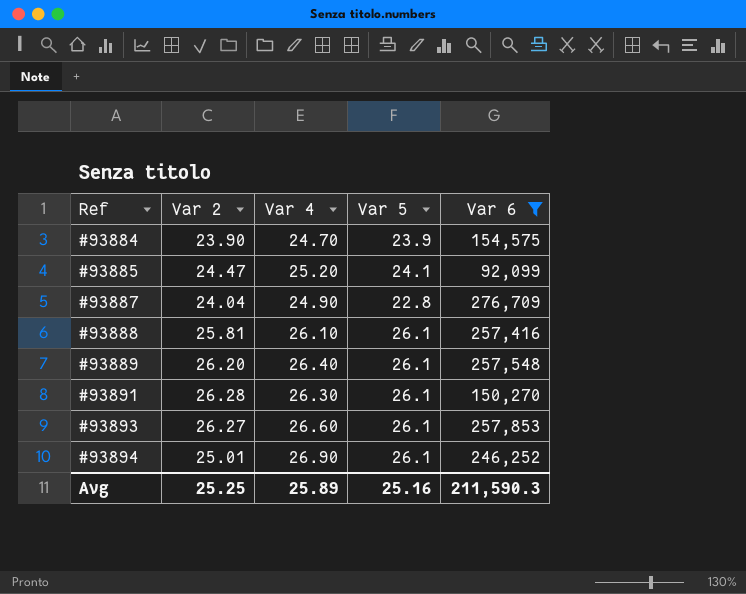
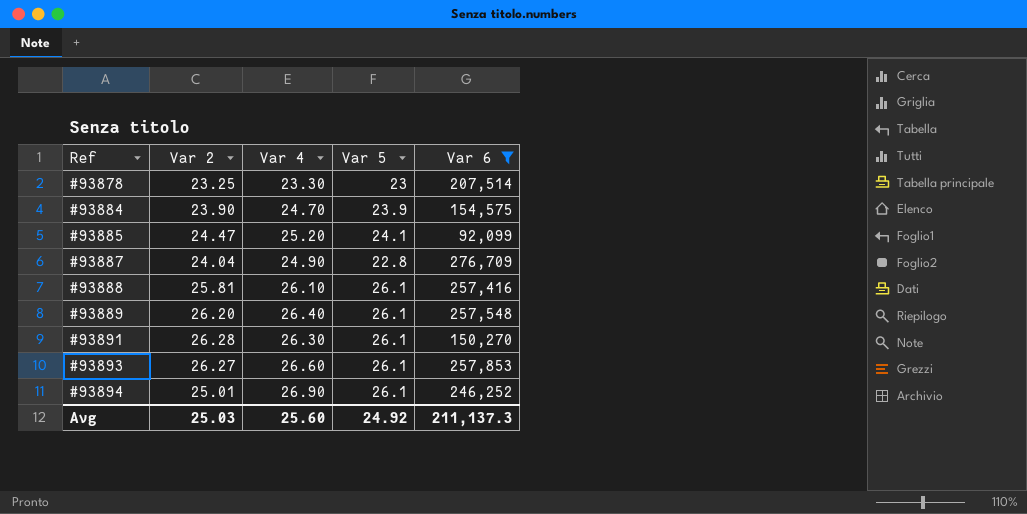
row #93878: none -> 23.25 | 23.30 | 23 | 207,514
Avg | Var 2: 25.25 -> 25.03
Avg | Var 4: 25.89 -> 25.60
Avg | Var 5: 25.16 -> 24.92
Avg | Var 6: 211,590.3 -> 211,137.3

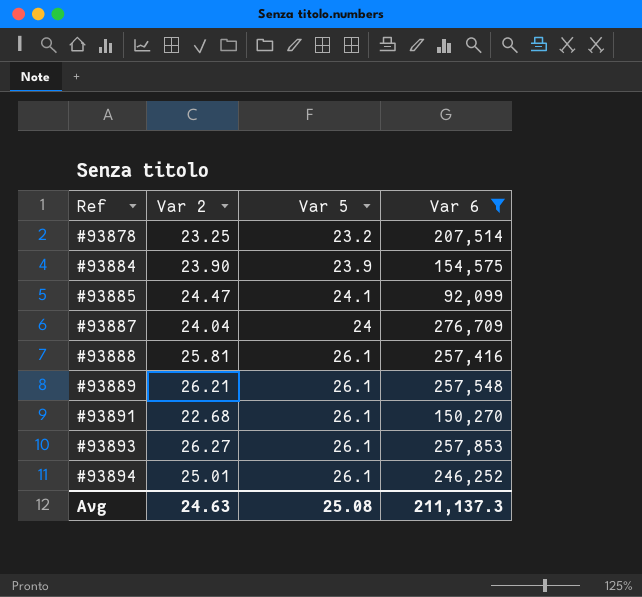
column Var 4 | position: 3 -> none
#93878 | Var 5: 23 -> 23.2
#93887 | Var 5: 22.8 -> 24
#93889 | Var 2: 26.20 -> 26.21
#93891 | Var 2: 26.28 -> 22.68
Avg | Var 2: 25.03 -> 24.63
Avg | Var 5: 24.92 -> 25.08

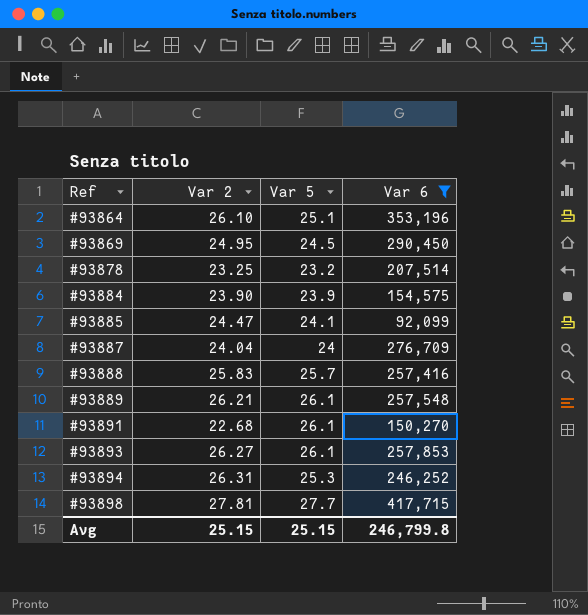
row #93864: none -> 26.10 | 25.1 | 353,196
row #93869: none -> 24.95 | 24.5 | 290,450
#93888 | Var 2: 25.81 -> 25.83
#93888 | Var 5: 26.1 -> 25.7
#93894 | Var 2: 25.01 -> 26.31
#93894 | Var 5: 26.1 -> 25.3
row #93898: none -> 27.81 | 27.7 | 417,715
Avg | Var 2: 24.63 -> 25.15
Avg | Var 5: 25.08 -> 25.15
Avg | Var 6: 211,137.3 -> 246,799.8

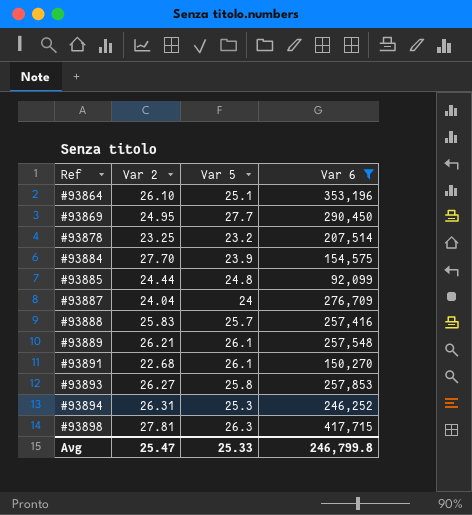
#93869 | Var 5: 24.5 -> 27.7
#93884 | Var 2: 23.90 -> 27.70
#93885 | Var 2: 24.47 -> 24.44
#93885 | Var 5: 24.1 -> 24.8
#93893 | Var 5: 26.1 -> 25.8
#93898 | Var 5: 27.7 -> 26.3
Avg | Var 2: 25.15 -> 25.47
Avg | Var 5: 25.15 -> 25.33

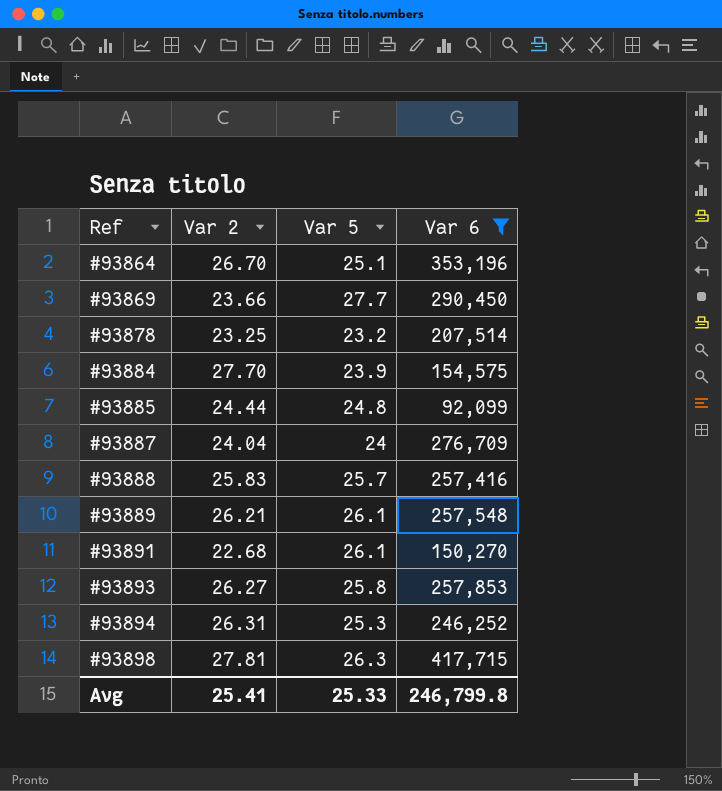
#93864 | Var 2: 26.10 -> 26.70
#93869 | Var 2: 24.95 -> 23.66
Avg | Var 2: 25.47 -> 25.41

